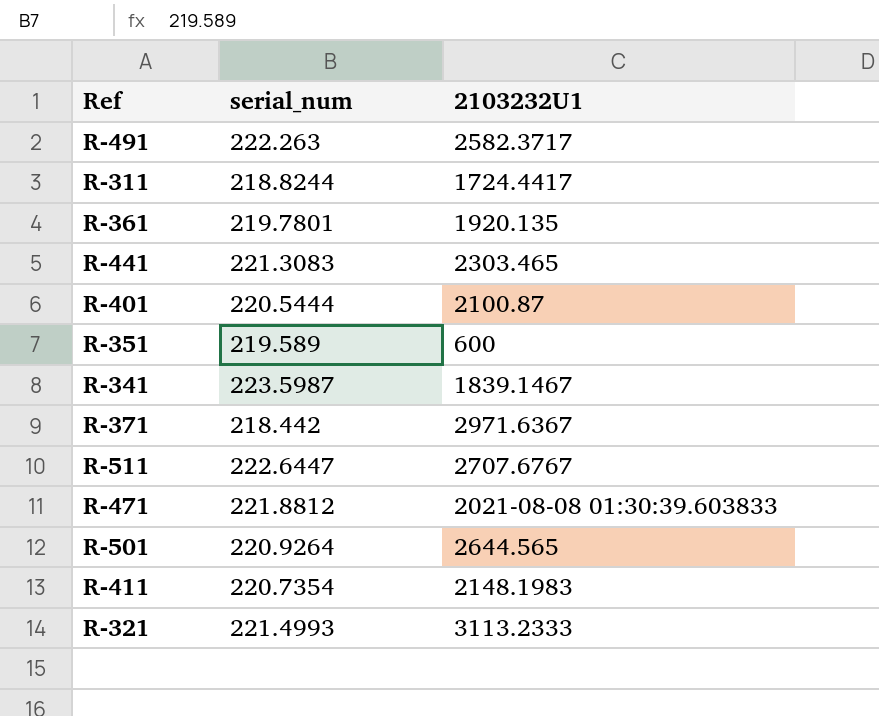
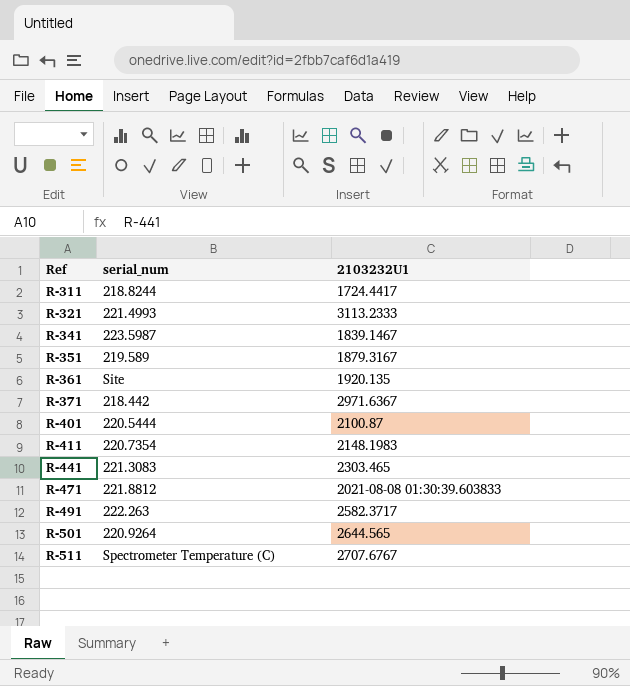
row order: none -> Ref ascending
R-351 | 2103232U1: 600 -> 1879.3167
R-361 | serial_num: 219.7801 -> Site
R-511 | serial_num: 222.6447 -> Spectrometer Temperature (C)

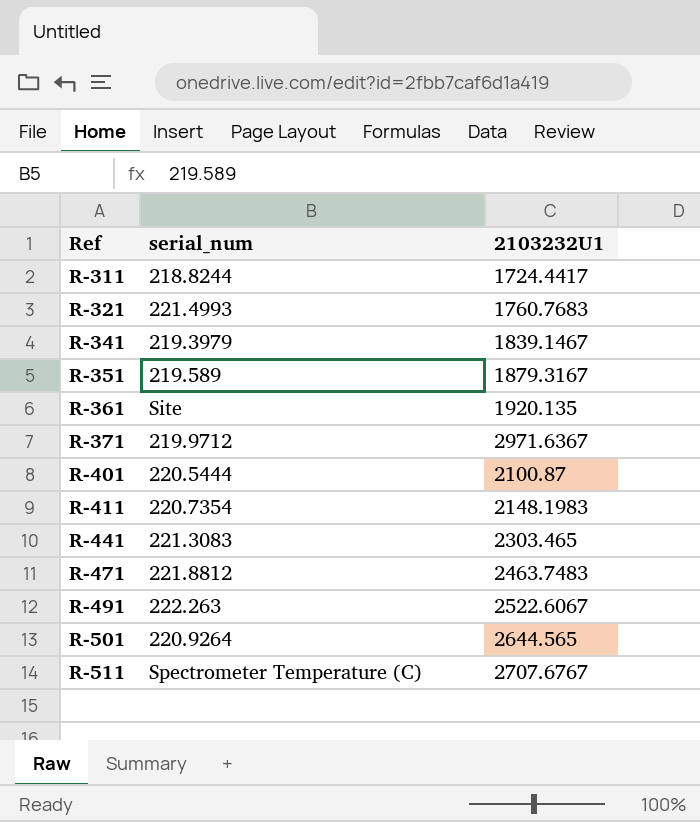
R-321 | 2103232U1: 3113.2333 -> 1760.7683
R-341 | serial_num: 223.5987 -> 219.3979
R-371 | serial_num: 218.442 -> 219.9712
R-471 | 2103232U1: 2021-08-08 01:30:39.603833 -> 2463.7483
R-491 | 2103232U1: 2582.3717 -> 2522.6067

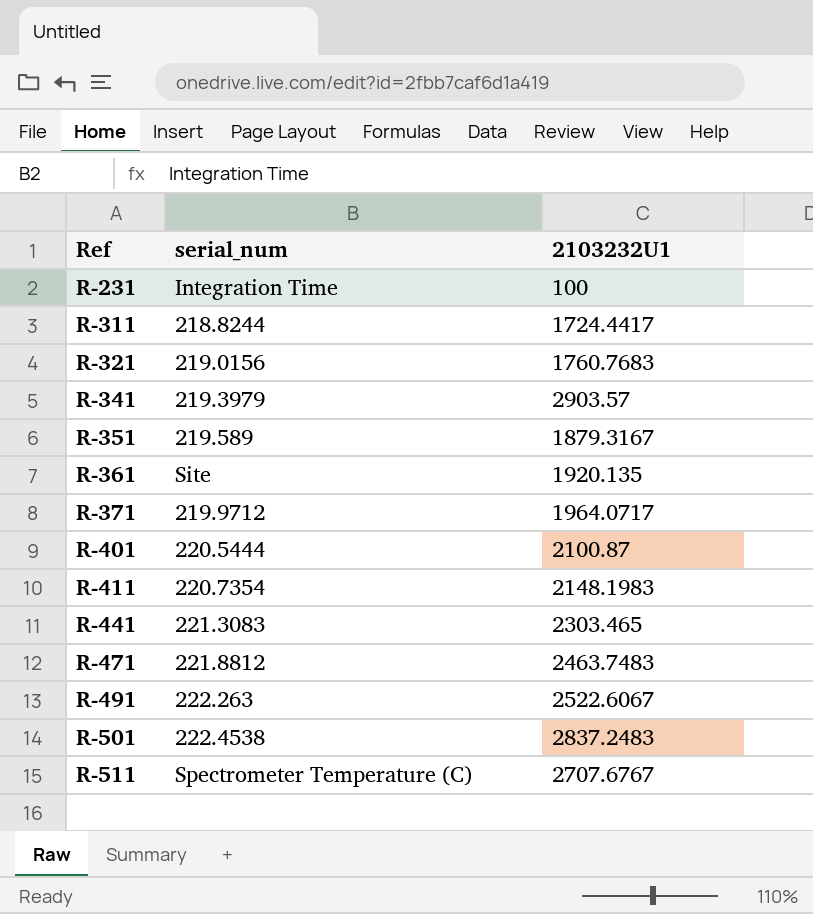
row R-231: none -> Integration Time | 100
R-321 | serial_num: 221.4993 -> 219.0156
R-341 | 2103232U1: 1839.1467 -> 2903.57
R-371 | 2103232U1: 2971.6367 -> 1964.0717
R-501 | serial_num: 220.9264 -> 222.4538
R-501 | 2103232U1: 2644.565 -> 2837.2483

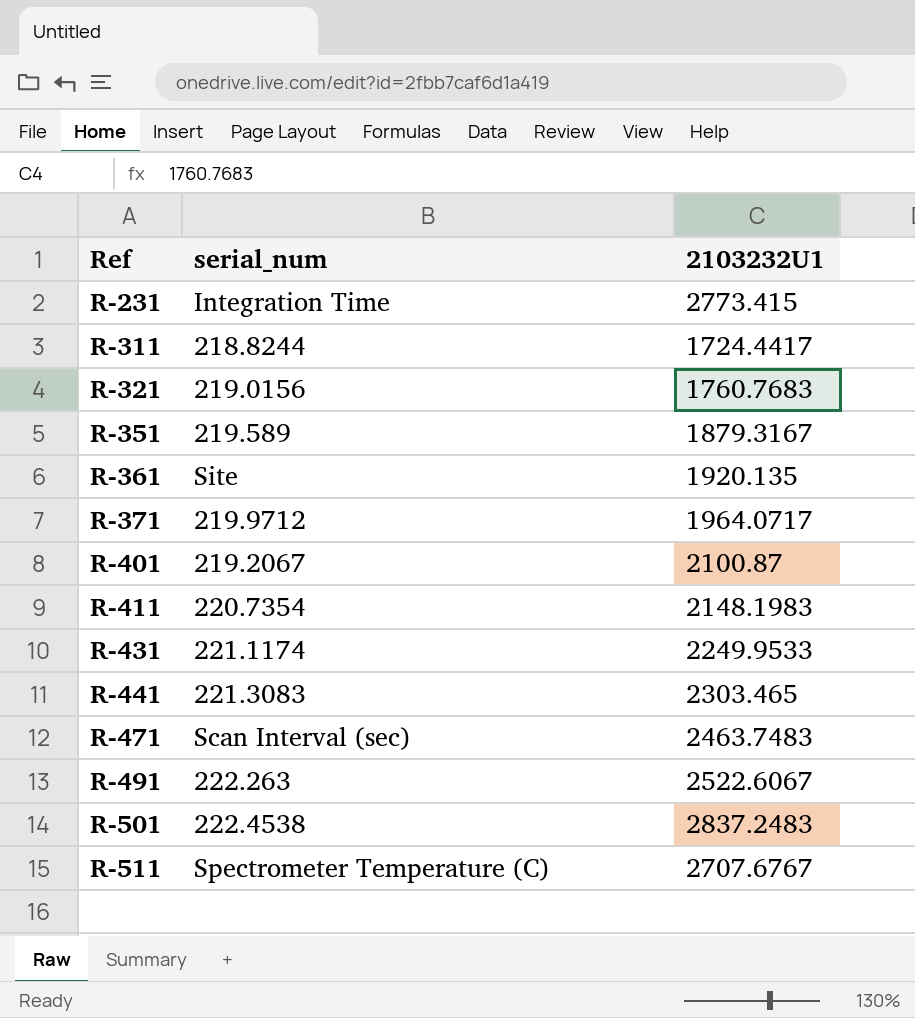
row R-341: 219.3979 | 2903.57 -> none
R-231 | 2103232U1: 100 -> 2773.415
R-401 | serial_num: 220.5444 -> 219.2067
row R-431: none -> 221.1174 | 2249.9533
R-471 | serial_num: 221.8812 -> Scan Interval (sec)

